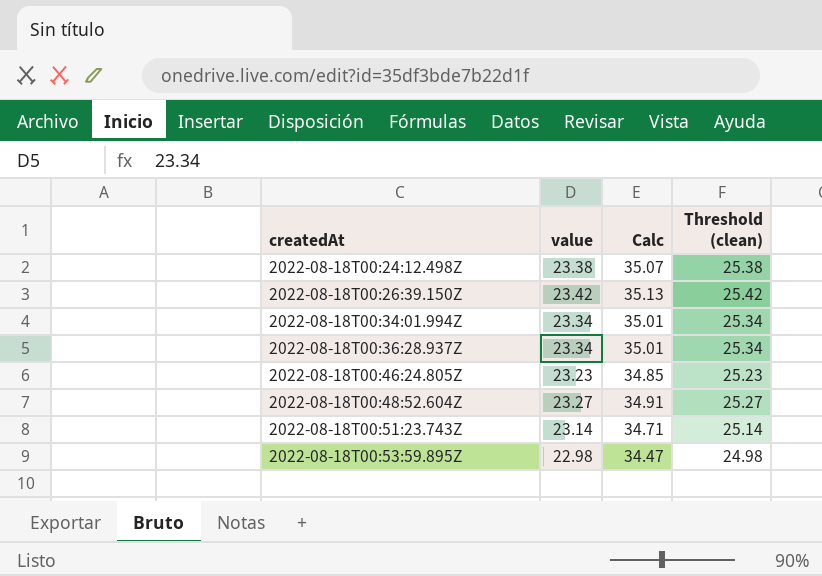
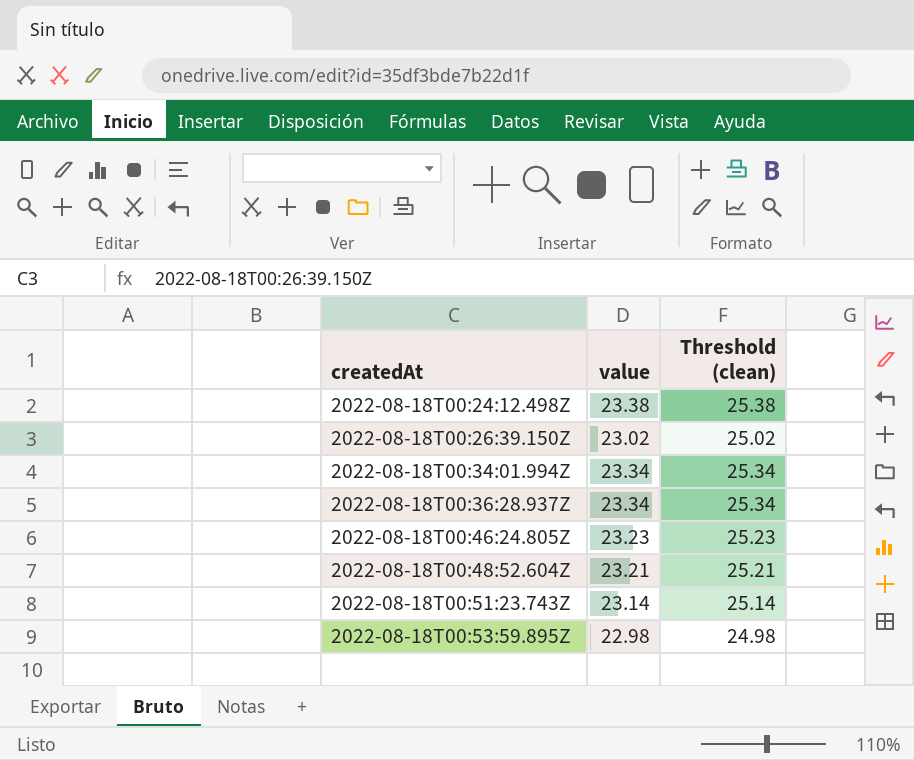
column Calc | formula: [value] * 1.5 -> none
2022-08-18T00:26:39.150Z | value: 23.42 -> 23.02
2022-08-18T00:26:39.150Z | Threshold (clean): 25.42 -> 25.02
2022-08-18T00:48:52.604Z | value: 23.27 -> 23.21
2022-08-18T00:48:52.604Z | Threshold (clean): 25.27 -> 25.21

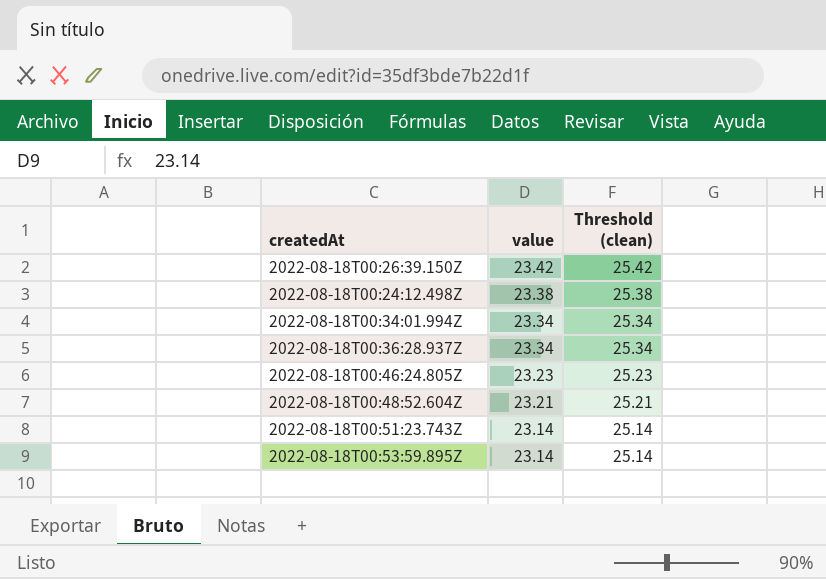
row order: createdAt ascending -> value descending
2022-08-18T00:26:39.150Z | value: 23.02 -> 23.42
2022-08-18T00:26:39.150Z | Threshold (clean): 25.02 -> 25.42
2022-08-18T00:53:59.895Z | value: 22.98 -> 23.14
2022-08-18T00:53:59.895Z | Threshold (clean): 24.98 -> 25.14

